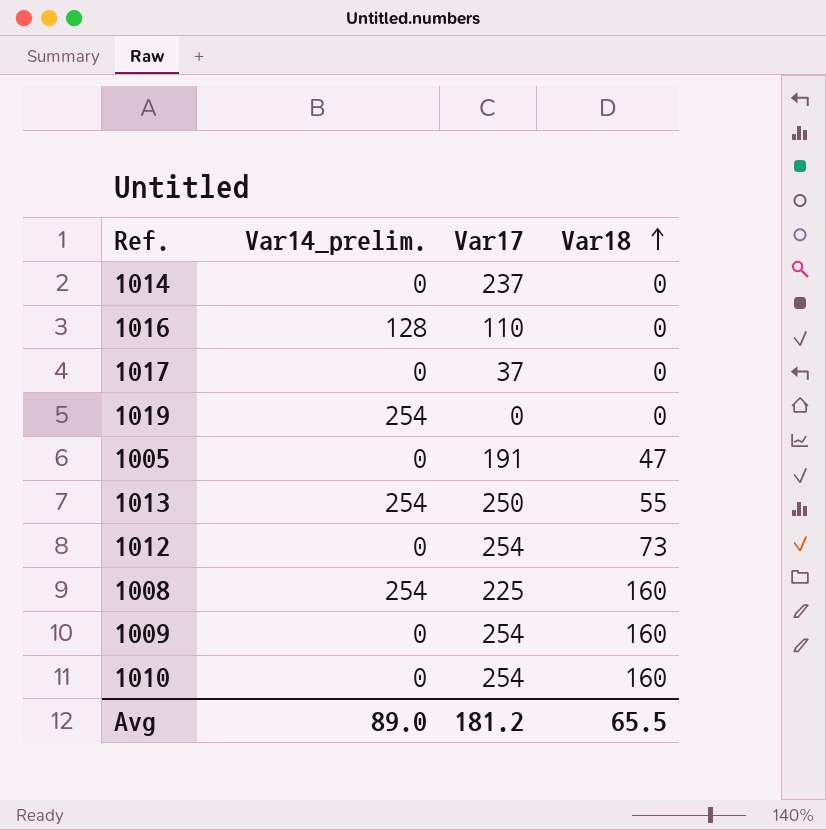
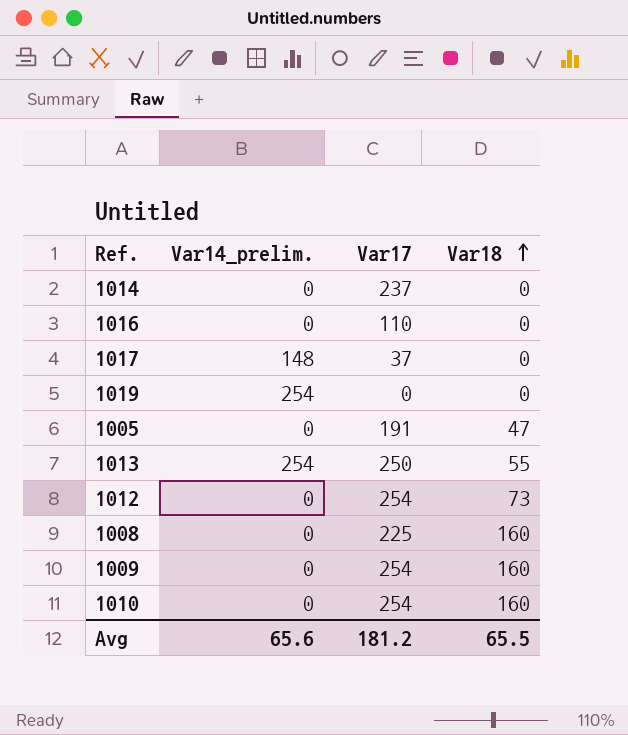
1016 | Var14_prelim.: 128 -> 0
1017 | Var14_prelim.: 0 -> 148
1008 | Var14_prelim.: 254 -> 0
Avg | Var14_prelim.: 89.0 -> 65.6

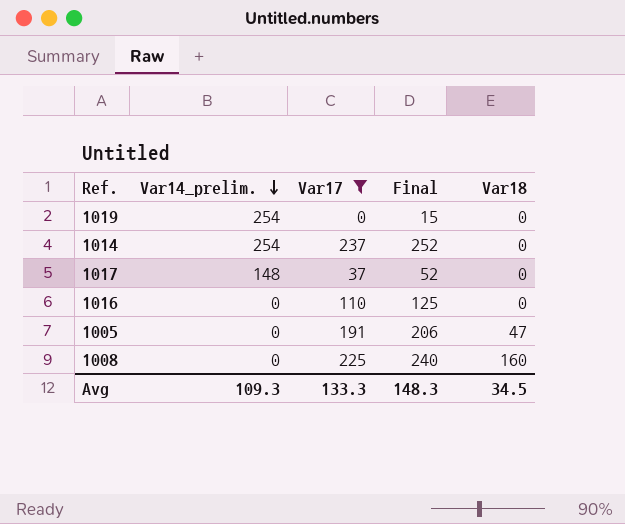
filter: none -> Var17 <= 237
row order: Var18 ascending -> Var14_prelim. descending
column Final | formula: none -> [Var17] + 15
1014 | Var14_prelim.: 0 -> 254
Avg | Var14_prelim.: 65.6 -> 109.3
Avg | Var17: 181.2 -> 133.3
Avg | Var18: 65.5 -> 34.5

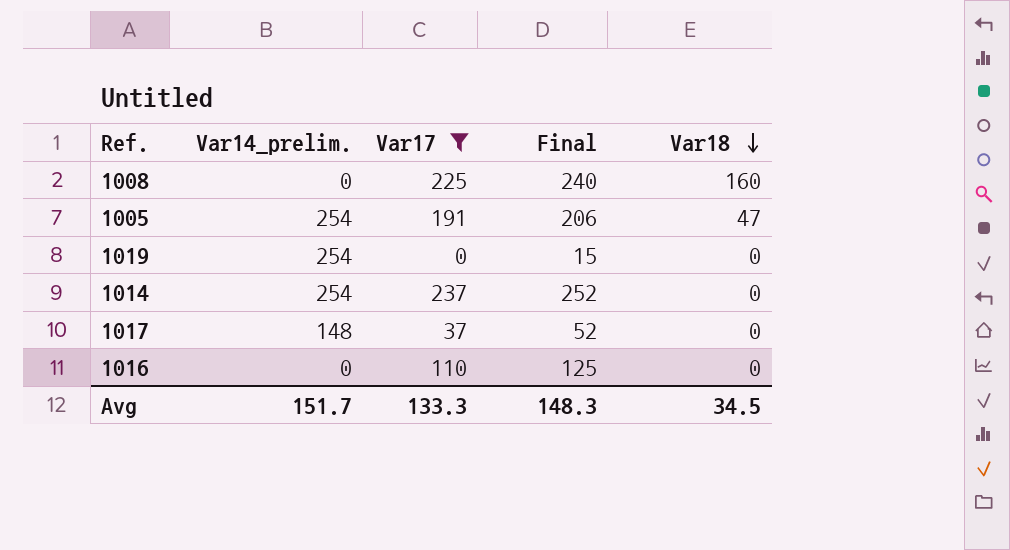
row order: Var14_prelim. descending -> Var18 descending
1005 | Var14_prelim.: 0 -> 254
Avg | Var14_prelim.: 109.3 -> 151.7

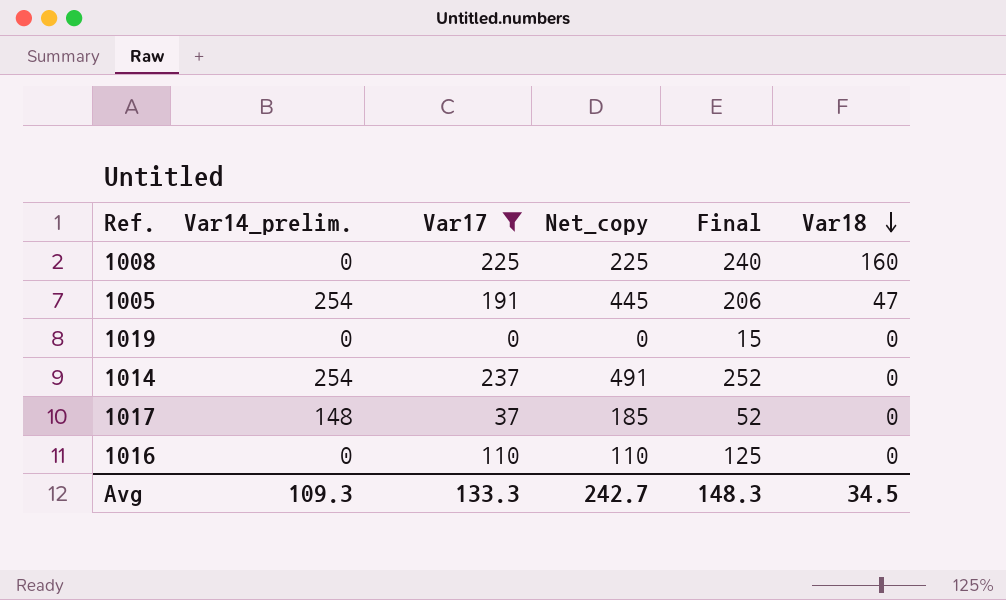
column Net_copy | formula: none -> [Var14_prelim.] + [Var17]
1019 | Var14_prelim.: 254 -> 0
Avg | Var14_prelim.: 151.7 -> 109.3

